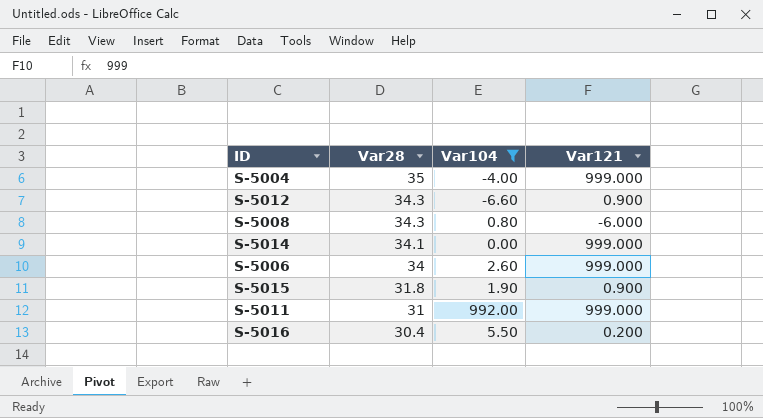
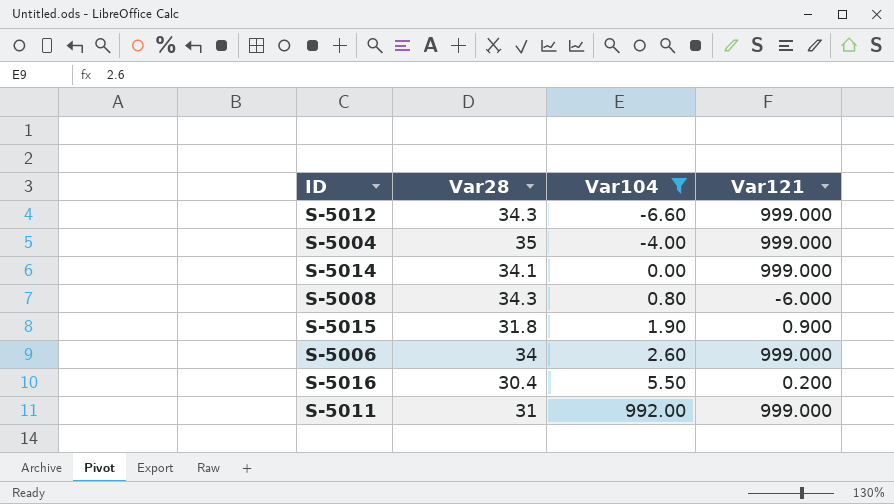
row order: Var28 descending -> Var104 ascending
S-5012 | Var121: 0.900 -> 999.000

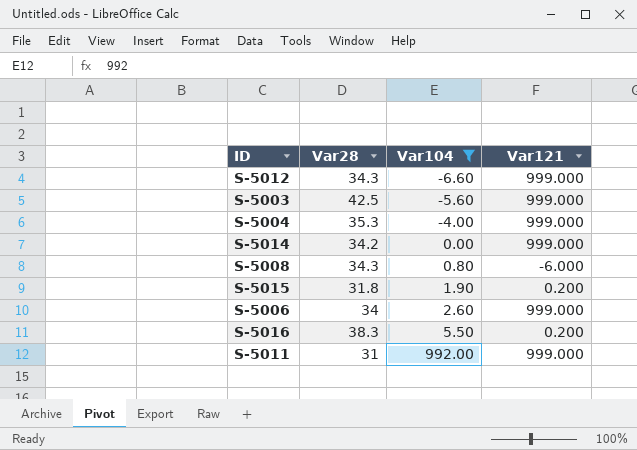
row S-5003: none -> 42.5 | -5.60 | 999.000
S-5004 | Var28: 35 -> 35.3
S-5014 | Var28: 34.1 -> 34.2
S-5015 | Var121: 0.900 -> 0.200
S-5016 | Var28: 30.4 -> 38.3

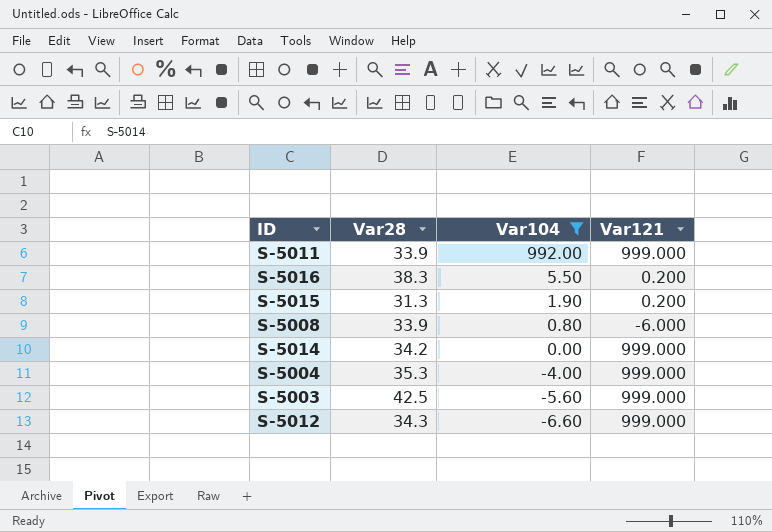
row order: Var104 ascending -> Var104 descending
row S-5006: 34 | 2.60 | 999.000 -> none
S-5011 | Var28: 31 -> 33.9
S-5015 | Var28: 31.8 -> 31.3
S-5008 | Var28: 34.3 -> 33.9

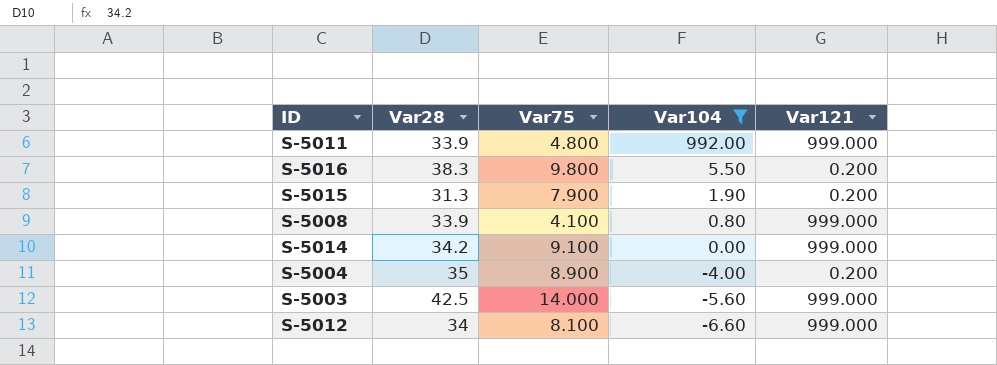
column Var75 | position: none -> 3
S-5008 | Var121: -6.000 -> 999.000
S-5004 | Var28: 35.3 -> 35
S-5004 | Var121: 999.000 -> 0.200
S-5012 | Var28: 34.3 -> 34

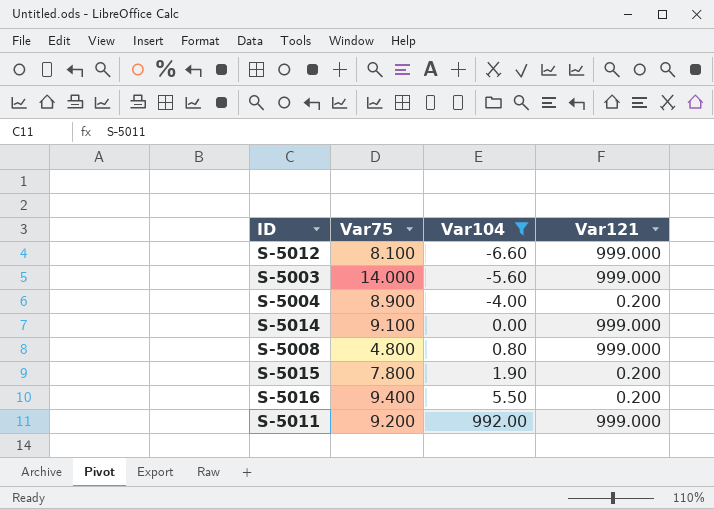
row order: Var104 descending -> Var104 ascending
column Var28 | position: 2 -> none
S-5008 | Var75: 4.100 -> 4.800
S-5015 | Var75: 7.900 -> 7.800
S-5016 | Var75: 9.800 -> 9.400
S-5011 | Var75: 4.800 -> 9.200

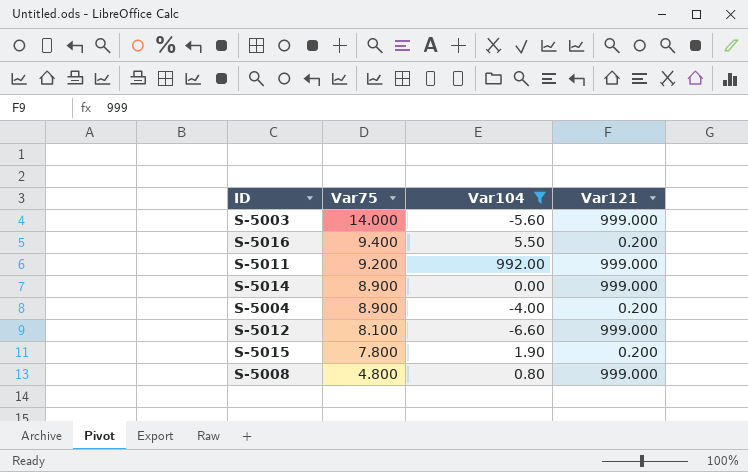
row order: Var104 ascending -> Var75 descending
S-5014 | Var75: 9.100 -> 8.900

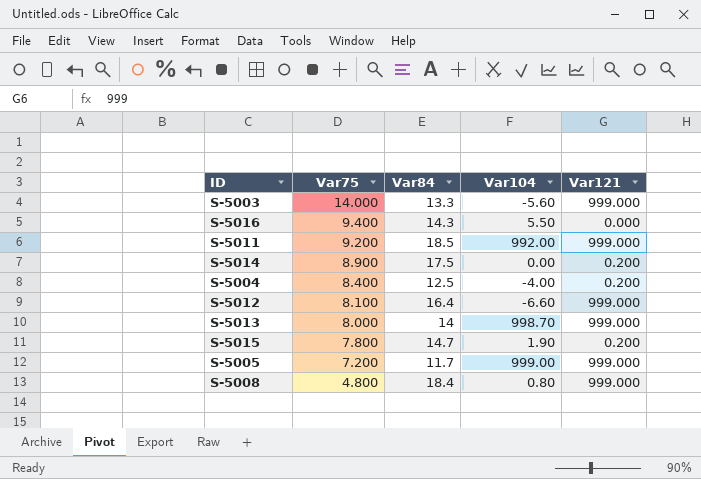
filter: Var104 <= 992.00 -> none
column Var84 | position: none -> 3
S-5016 | Var121: 0.200 -> 0.000
S-5014 | Var121: 999.000 -> 0.200
S-5004 | Var75: 8.900 -> 8.400

